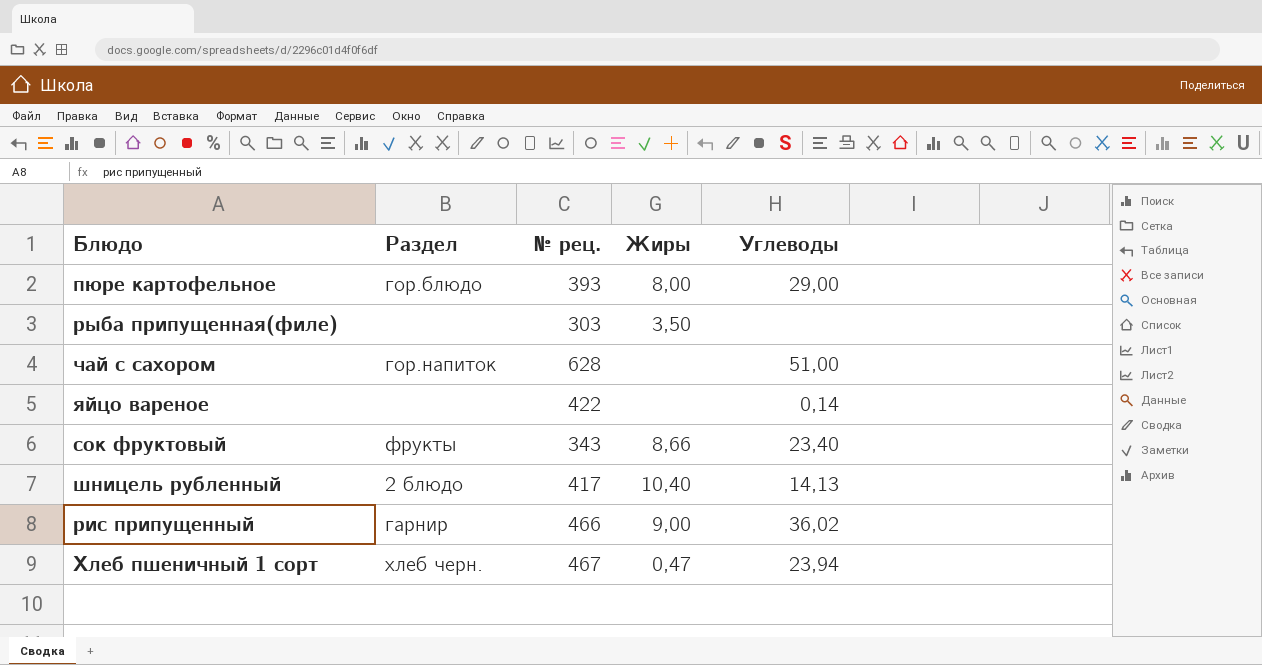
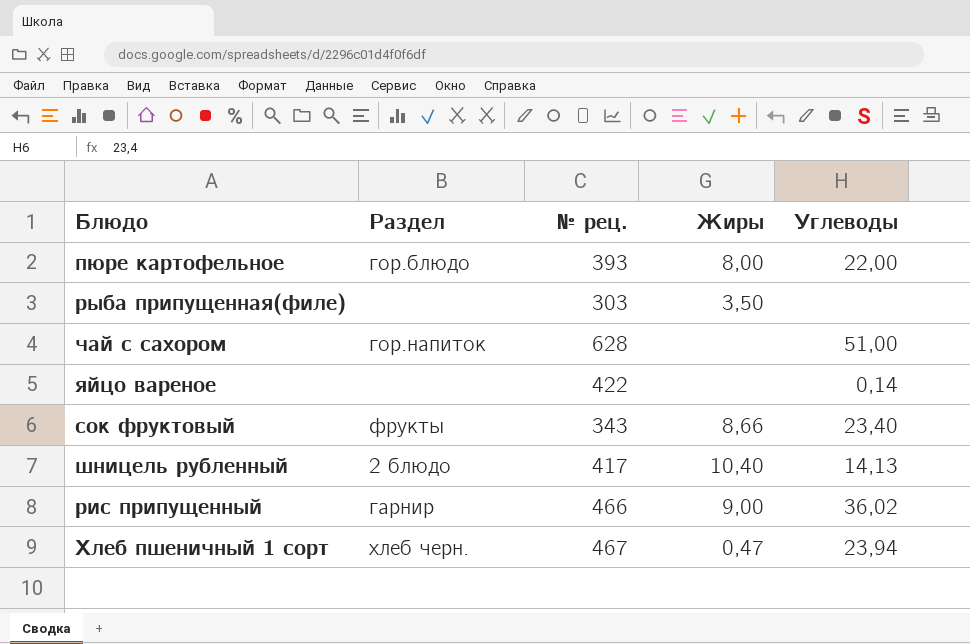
пюре картофельное | Углеводы: 29,00 -> 22,00

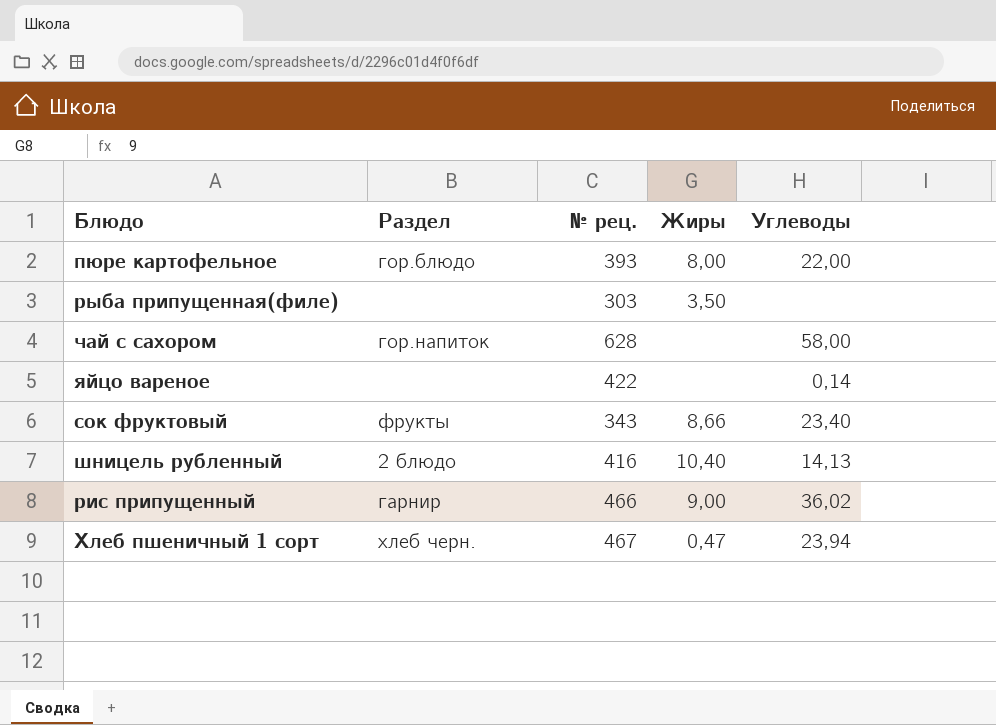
чай с сахором | Углеводы: 51,00 -> 58,00
шницель рубленный | № рец.: 417 -> 416

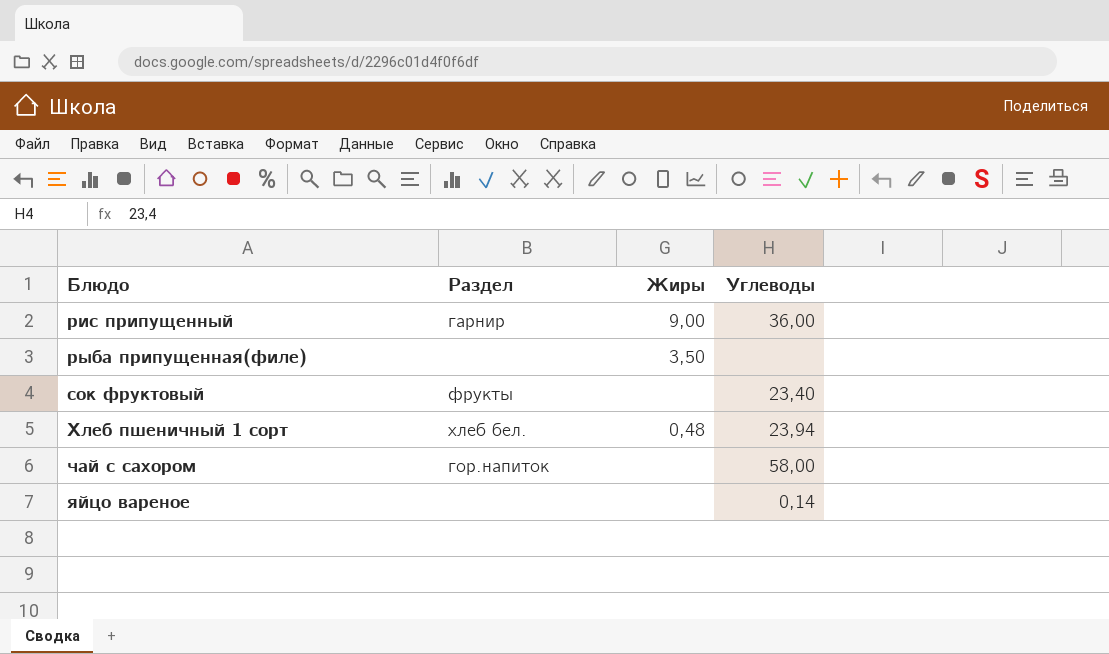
row order: none -> Блюдо ascending
column № рец. | position: 3 -> none
row пюре картофельное: гор.блюдо | 393 | 8,00 | 22,00 -> none
row шницель рубленный: 2 блюдо | 416 | 10,40 | 14,13 -> none
рис припущенный | Углеводы: 36,02 -> 36,00
сок фруктовый | Жиры: 8,66 -> none
Хлеб пшеничный 1 сорт | Раздел: хлеб черн. -> хлеб бел.
Хлеб пшеничный 1 сорт | Жиры: 0,47 -> 0,48

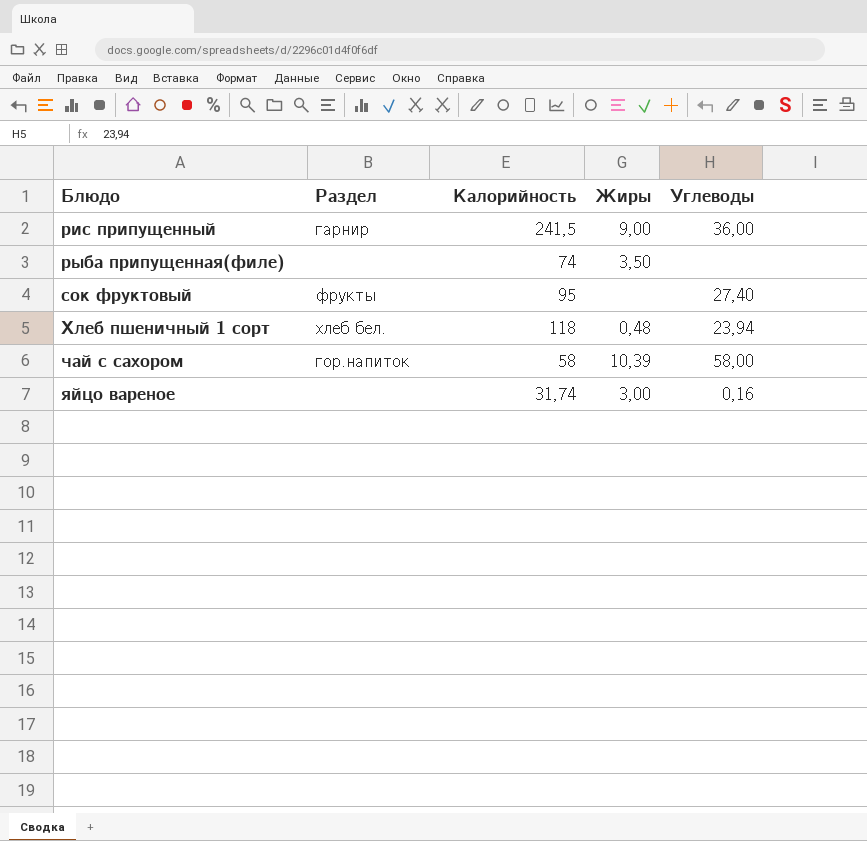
column Калорийность | position: none -> 3
сок фруктовый | Углеводы: 23,40 -> 27,40
чай с сахором | Жиры: none -> 10,39
яйцо вареное | Жиры: none -> 3,00
яйцо вареное | Углеводы: 0,14 -> 0,16

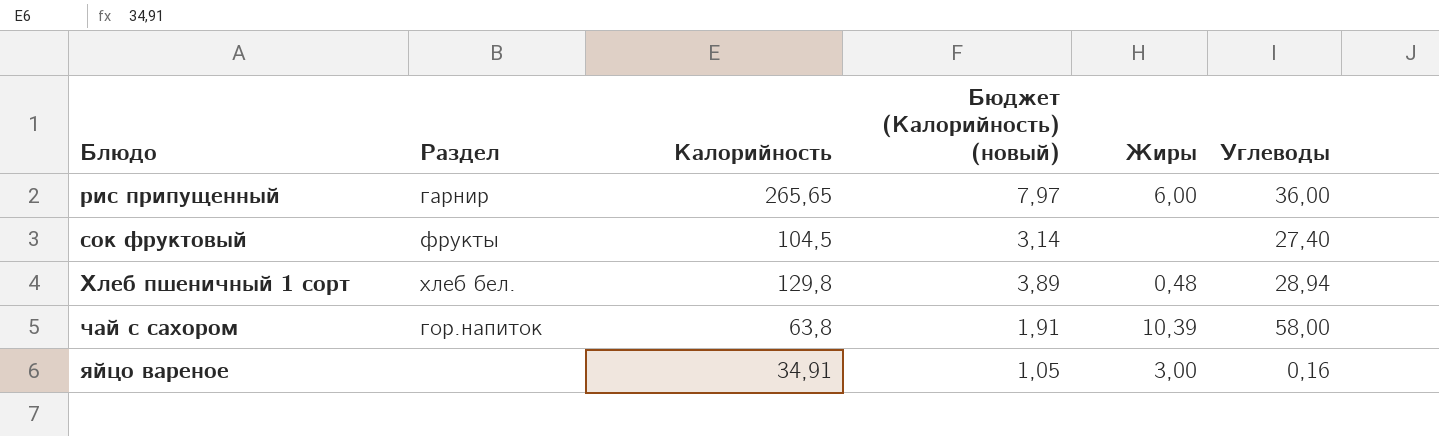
column Бюджет (Калорийность) (новый) | formula: none -> [Калорийность] * 0,03
row рыба припущенная(филе): none | 74 | 3,50 | none -> none
рис припущенный | Калорийность: 241,5 -> 265,65
рис припущенный | Жиры: 9,00 -> 6,00
сок фруктовый | Калорийность: 95 -> 104,5
Хлеб пшеничный 1 сорт | Калорийность: 118 -> 129,8
Хлеб пшеничный 1 сорт | Углеводы: 23,94 -> 28,94
чай с сахором | Калорийность: 58 -> 63,8
яйцо вареное | Калорийность: 31,74 -> 34,91

